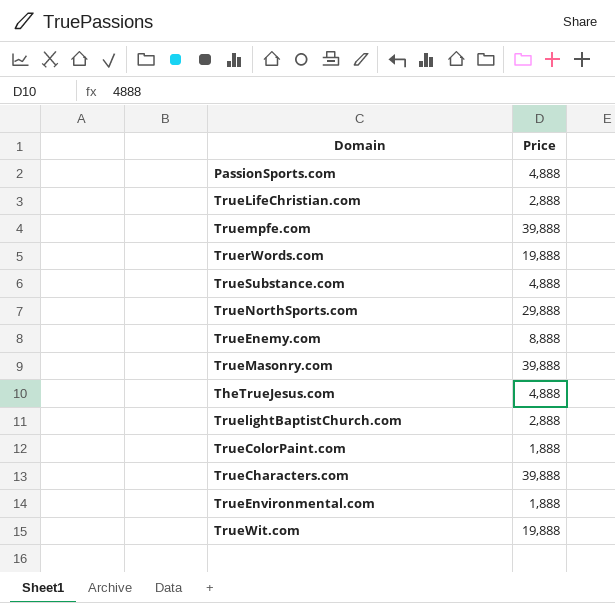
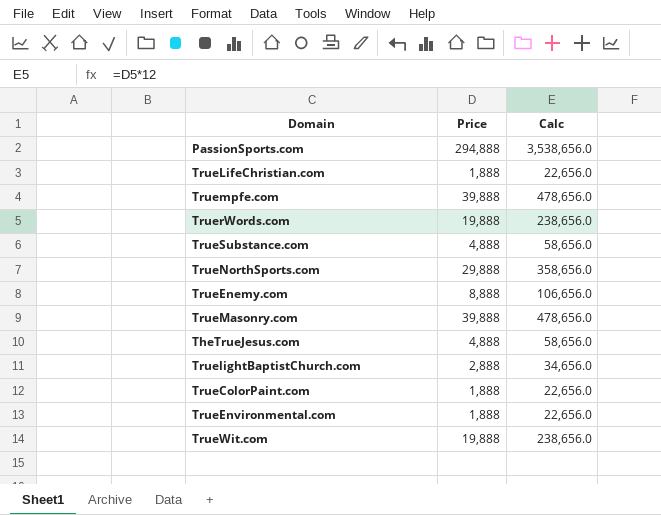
column Calc | formula: none -> [Price] * 12
row TrueCharacters.com: 39,888 -> none
PassionSports.com | Price: 4,888 -> 294,888
TrueLifeChristian.com | Price: 2,888 -> 1,888

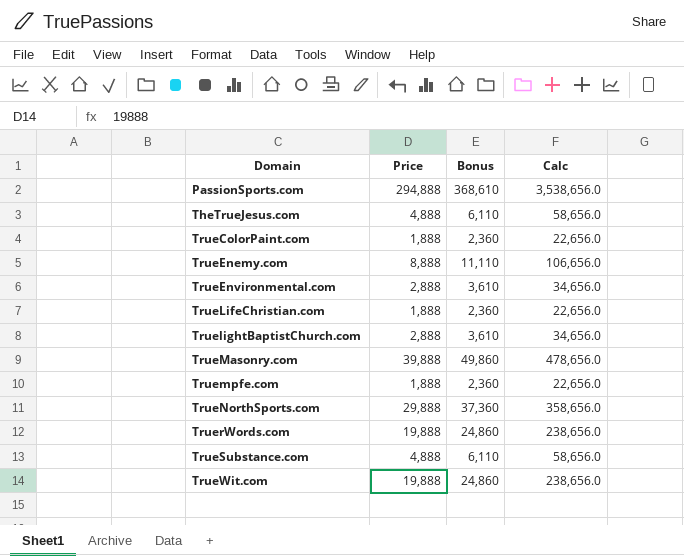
row order: none -> Domain ascending
column Bonus | formula: none -> [Price] * 1.25
TrueEnvironmental.com | Price: 1,888 -> 2,888
TrueEnvironmental.com | Calc: 22,656.0 -> 34,656.0
Truempfe.com | Price: 39,888 -> 1,888
Truempfe.com | Calc: 478,656.0 -> 22,656.0

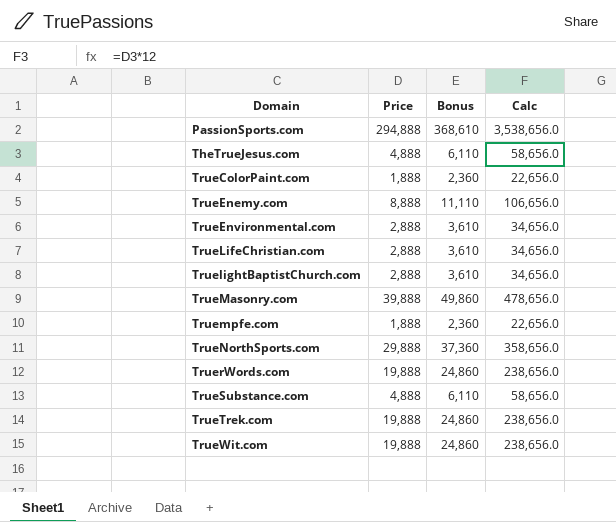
TrueLifeChristian.com | Price: 1,888 -> 2,888
TrueLifeChristian.com | Bonus: 2,360 -> 3,610
TrueLifeChristian.com | Calc: 22,656.0 -> 34,656.0
row TrueTrek.com: none -> 19,888 | 24,860 | 238,656.0

